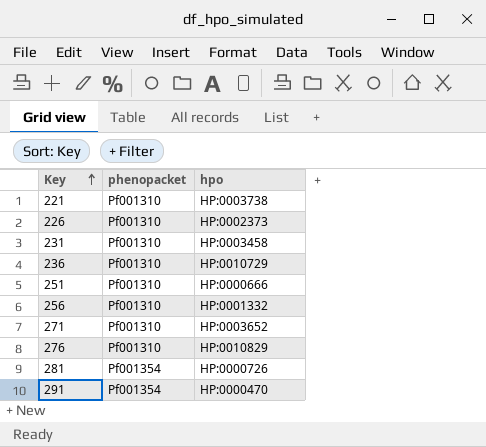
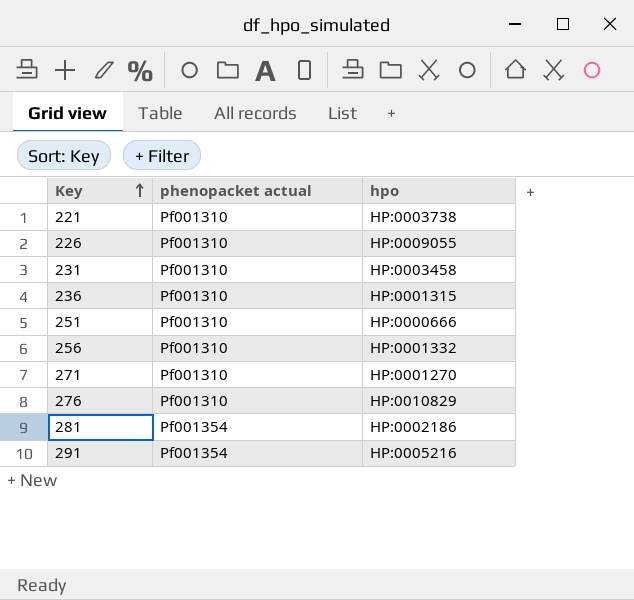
column name: phenopacket -> phenopacket actual
226 | hpo: HP:0002373 -> HP:0009055
236 | hpo: HP:0010729 -> HP:0001315
271 | hpo: HP:0003652 -> HP:0001270
281 | hpo: HP:0000726 -> HP:0002186
291 | hpo: HP:0000470 -> HP:0005216

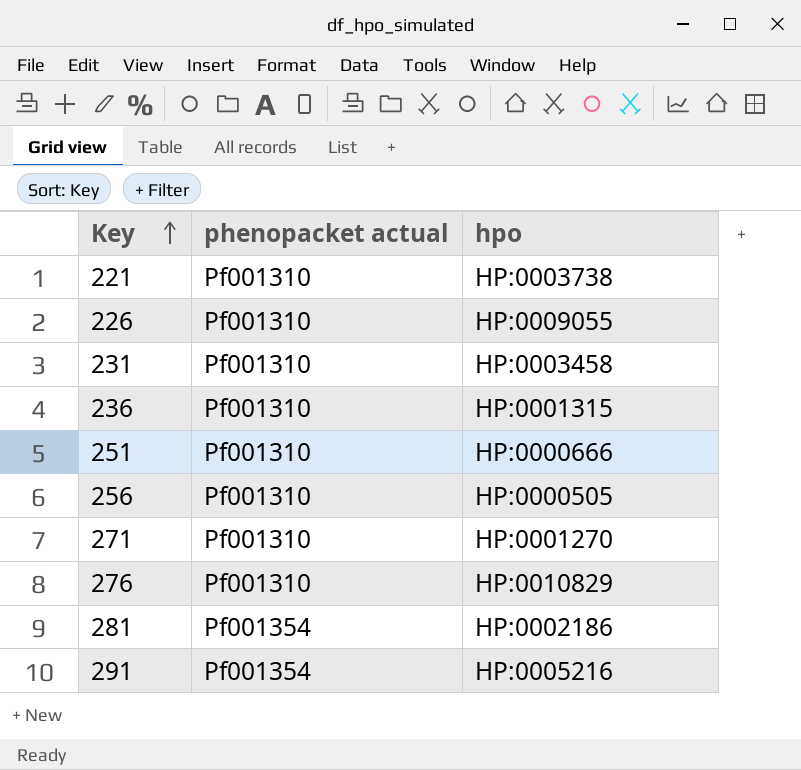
256 | hpo: HP:0001332 -> HP:0000505

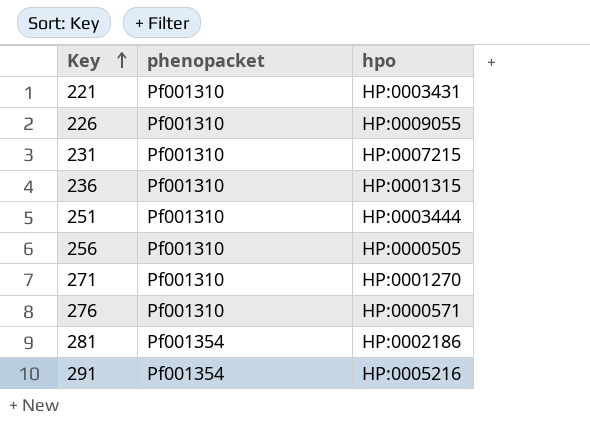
column name: phenopacket actual -> phenopacket
221 | hpo: HP:0003738 -> HP:0003431
231 | hpo: HP:0003458 -> HP:0007215
251 | hpo: HP:0000666 -> HP:0003444
276 | hpo: HP:0010829 -> HP:0000571

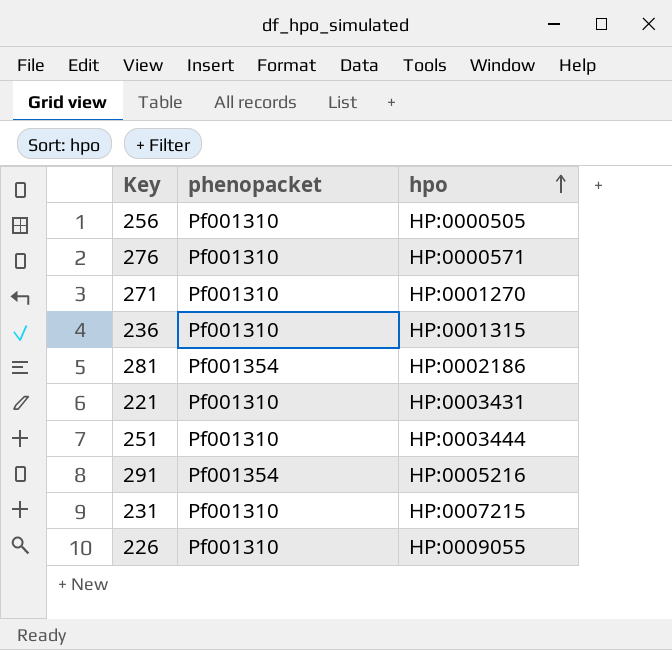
row order: Key ascending -> hpo ascending

